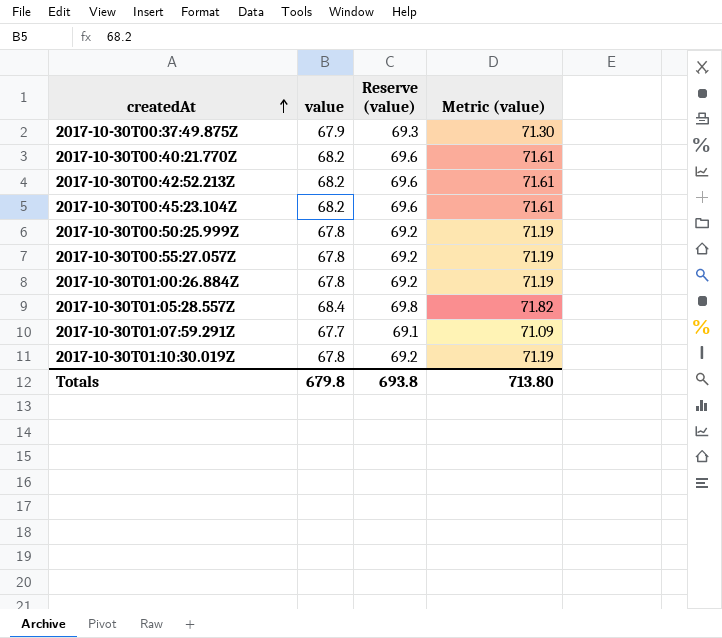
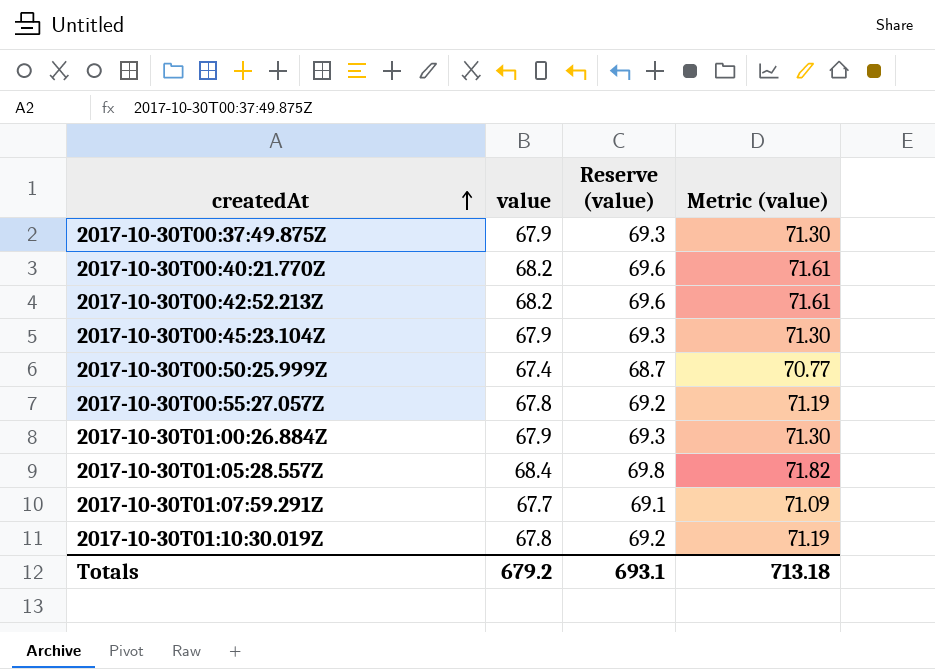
2017-10-30T00:45:23.104Z | value: 68.2 -> 67.9
2017-10-30T00:45:23.104Z | Reserve (value): 69.6 -> 69.3
2017-10-30T00:45:23.104Z | Metric (value): 71.61 -> 71.30
2017-10-30T00:50:25.999Z | value: 67.8 -> 67.4
2017-10-30T00:50:25.999Z | Reserve (value): 69.2 -> 68.7
2017-10-30T00:50:25.999Z | Metric (value): 71.19 -> 70.77
2017-10-30T01:00:26.884Z | value: 67.8 -> 67.9
2017-10-30T01:00:26.884Z | Reserve (value): 69.2 -> 69.3
2017-10-30T01:00:26.884Z | Metric (value): 71.19 -> 71.30
Totals | value: 679.8 -> 679.2
Totals | Reserve (value): 693.8 -> 693.1
Totals | Metric (value): 713.80 -> 713.18

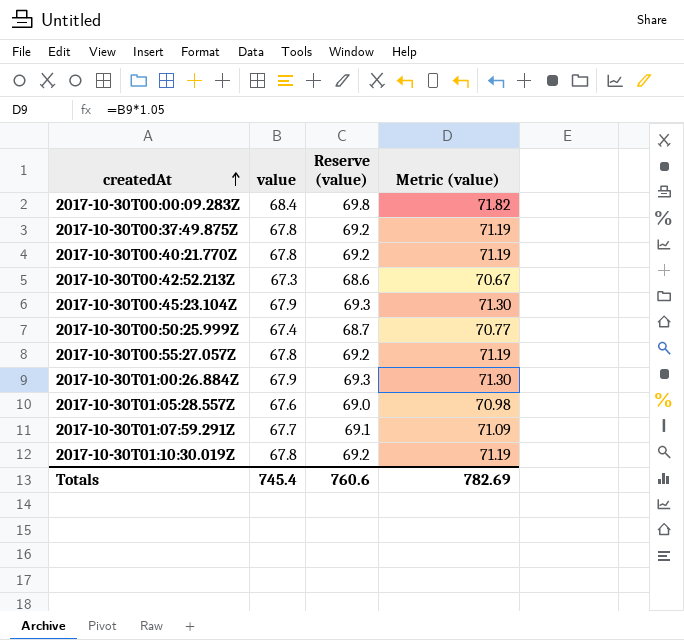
row 2017-10-30T00:00:09.283Z: none -> 68.4 | 69.8 | 71.82
2017-10-30T00:37:49.875Z | value: 67.9 -> 67.8
2017-10-30T00:37:49.875Z | Reserve (value): 69.3 -> 69.2
2017-10-30T00:37:49.875Z | Metric (value): 71.30 -> 71.19
2017-10-30T00:40:21.770Z | value: 68.2 -> 67.8
2017-10-30T00:40:21.770Z | Reserve (value): 69.6 -> 69.2
2017-10-30T00:40:21.770Z | Metric (value): 71.61 -> 71.19
2017-10-30T00:42:52.213Z | value: 68.2 -> 67.3
2017-10-30T00:42:52.213Z | Reserve (value): 69.6 -> 68.6
2017-10-30T00:42:52.213Z | Metric (value): 71.61 -> 70.67
2017-10-30T01:05:28.557Z | value: 68.4 -> 67.6
2017-10-30T01:05:28.557Z | Reserve (value): 69.8 -> 69.0
2017-10-30T01:05:28.557Z | Metric (value): 71.82 -> 70.98
Totals | value: 679.2 -> 745.4
Totals | Reserve (value): 693.1 -> 760.6
Totals | Metric (value): 713.18 -> 782.69

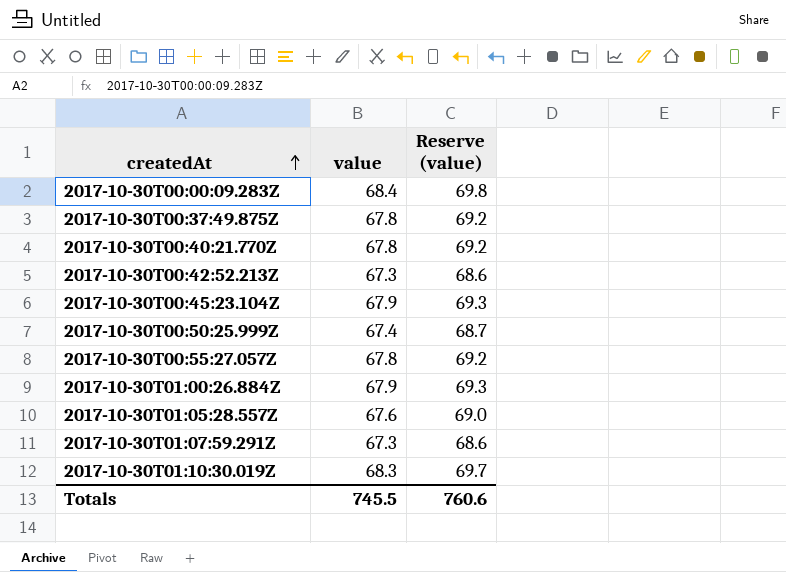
column Metric (value) | formula: [value] * 1.05 -> none
2017-10-30T01:07:59.291Z | value: 67.7 -> 67.3
2017-10-30T01:07:59.291Z | Reserve (value): 69.1 -> 68.6
2017-10-30T01:10:30.019Z | value: 67.8 -> 68.3
2017-10-30T01:10:30.019Z | Reserve (value): 69.2 -> 69.7
Totals | value: 745.4 -> 745.5

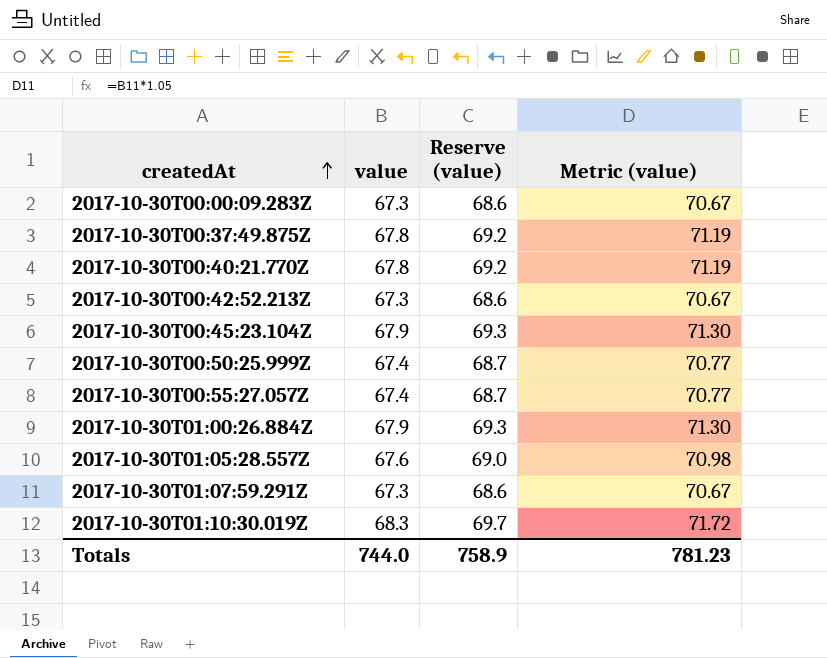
column Metric (value) | formula: none -> [value] * 1.05
2017-10-30T00:00:09.283Z | value: 68.4 -> 67.3
2017-10-30T00:00:09.283Z | Reserve (value): 69.8 -> 68.6
2017-10-30T00:55:27.057Z | value: 67.8 -> 67.4
2017-10-30T00:55:27.057Z | Reserve (value): 69.2 -> 68.7
Totals | value: 745.5 -> 744.0
Totals | Reserve (value): 760.6 -> 758.9

